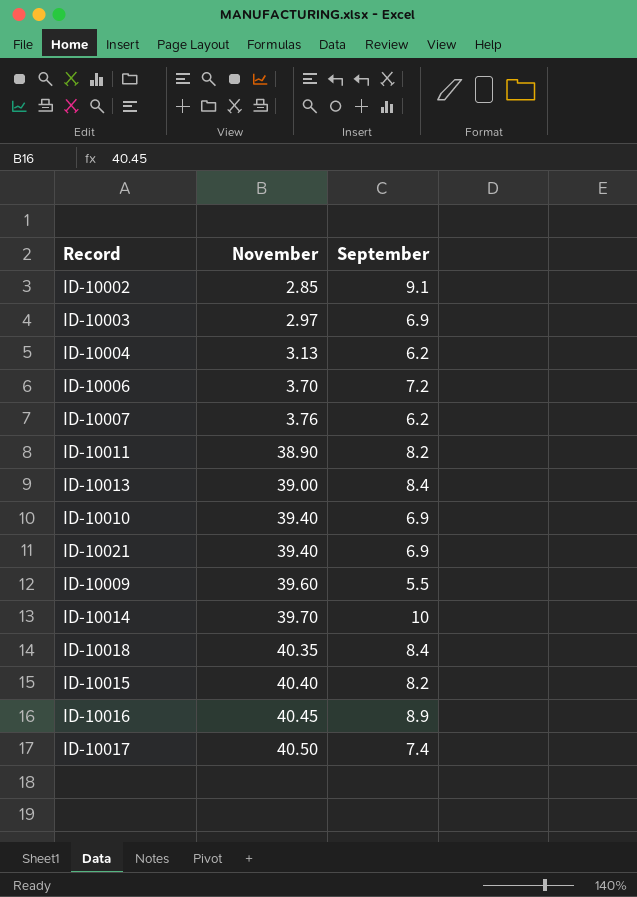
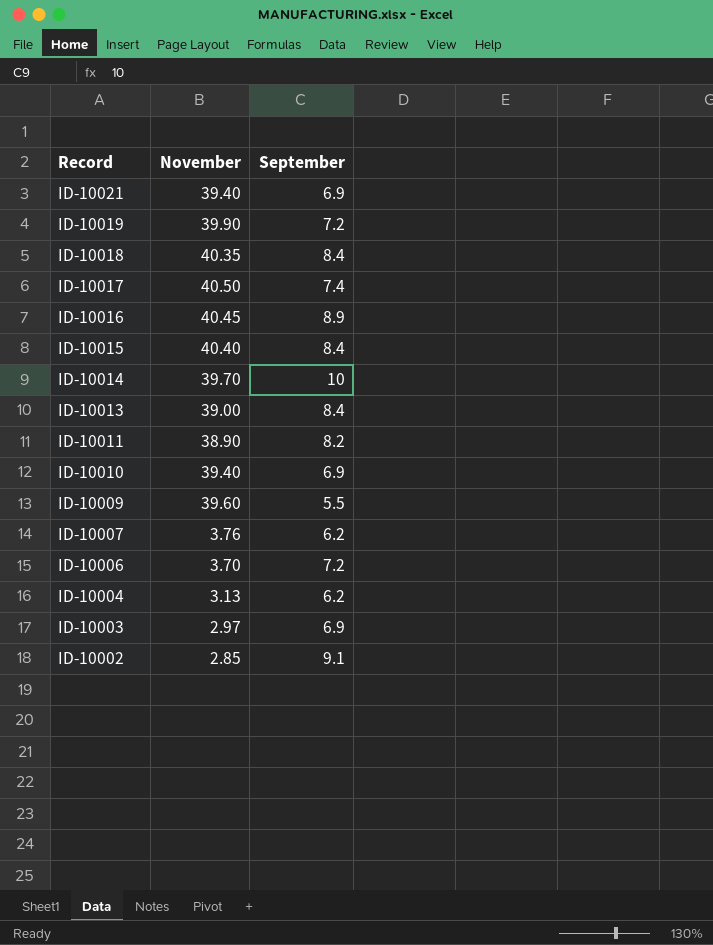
row order: November ascending -> Record descending
row ID-10019: none -> 39.90 | 7.2
ID-10015 | September: 8.2 -> 8.4

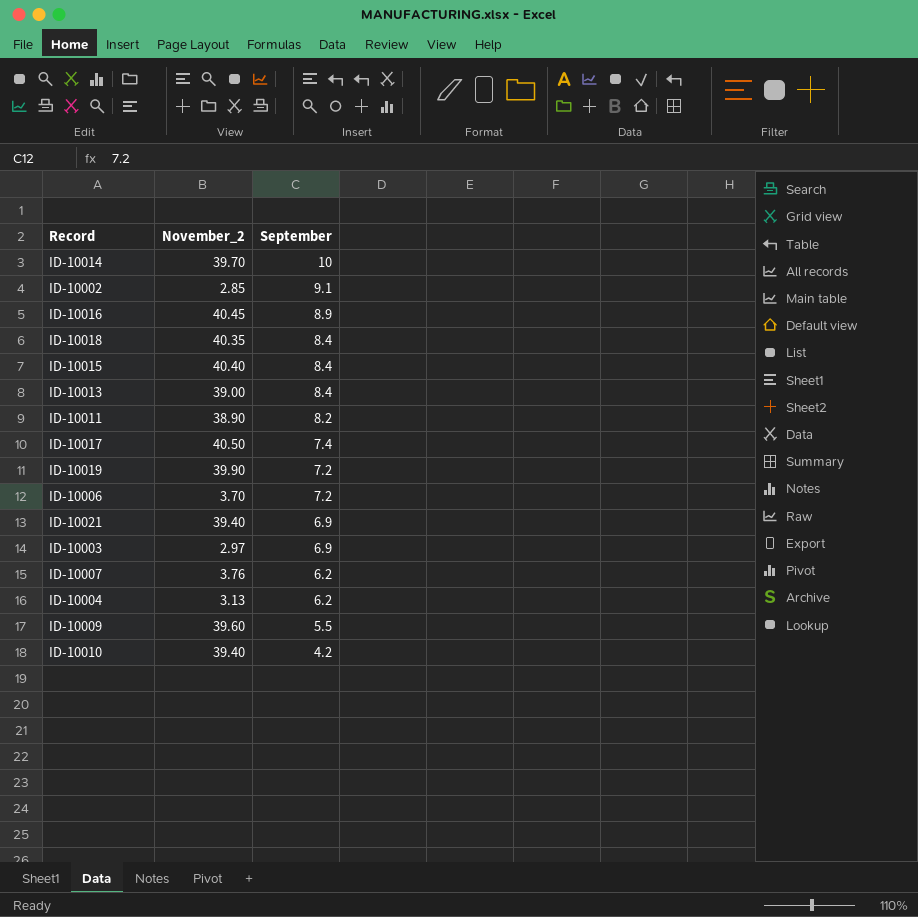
row order: Record descending -> September descending
column name: November -> November_2
ID-10010 | September: 6.9 -> 4.2

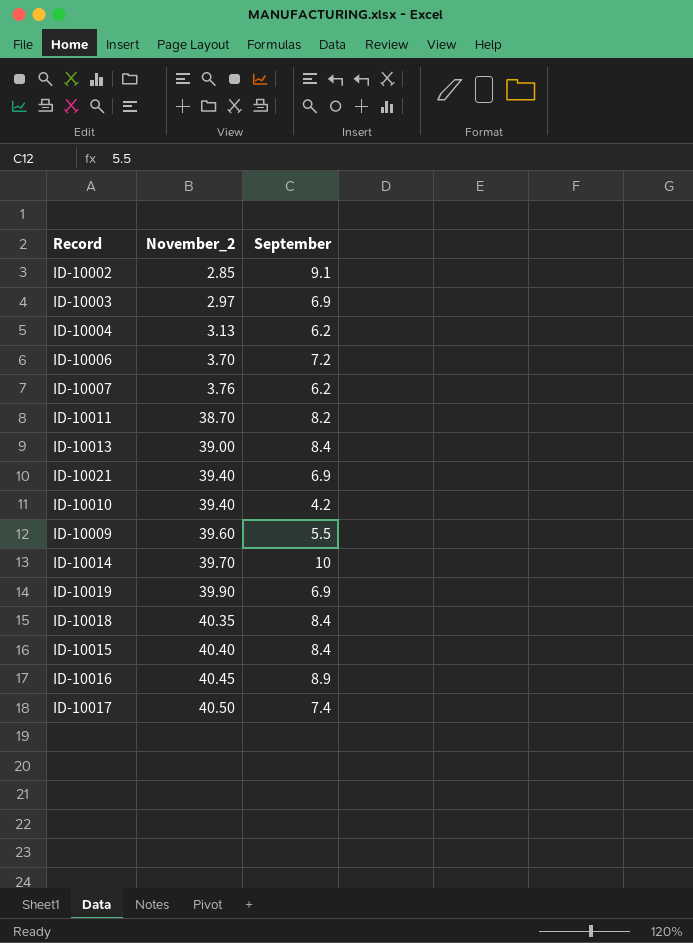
row order: September descending -> November_2 ascending
ID-10011 | November_2: 38.90 -> 38.70
ID-10019 | September: 7.2 -> 6.9

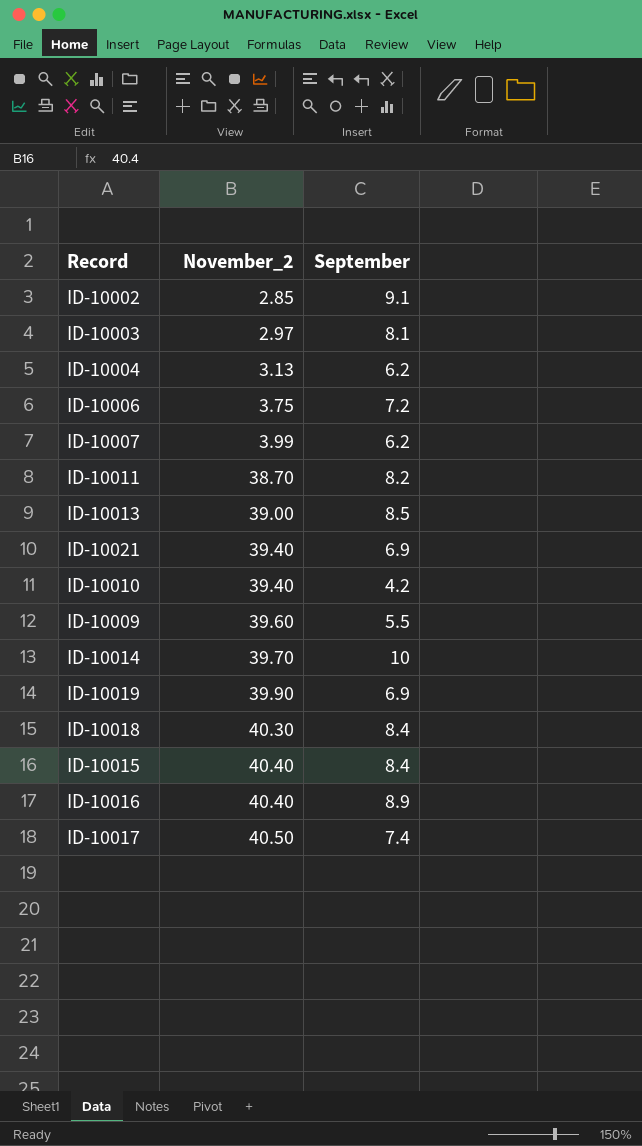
ID-10003 | September: 6.9 -> 8.1
ID-10006 | November_2: 3.70 -> 3.75
ID-10007 | November_2: 3.76 -> 3.99
ID-10013 | September: 8.4 -> 8.5
ID-10018 | November_2: 40.35 -> 40.30
ID-10016 | November_2: 40.45 -> 40.40

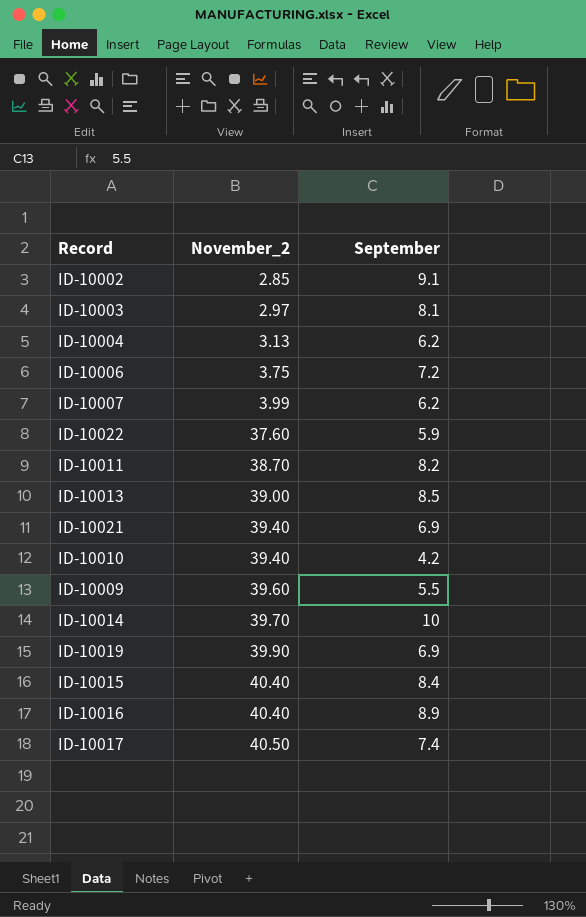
row ID-10018: 40.30 | 8.4 -> none
row ID-10022: none -> 37.60 | 5.9

